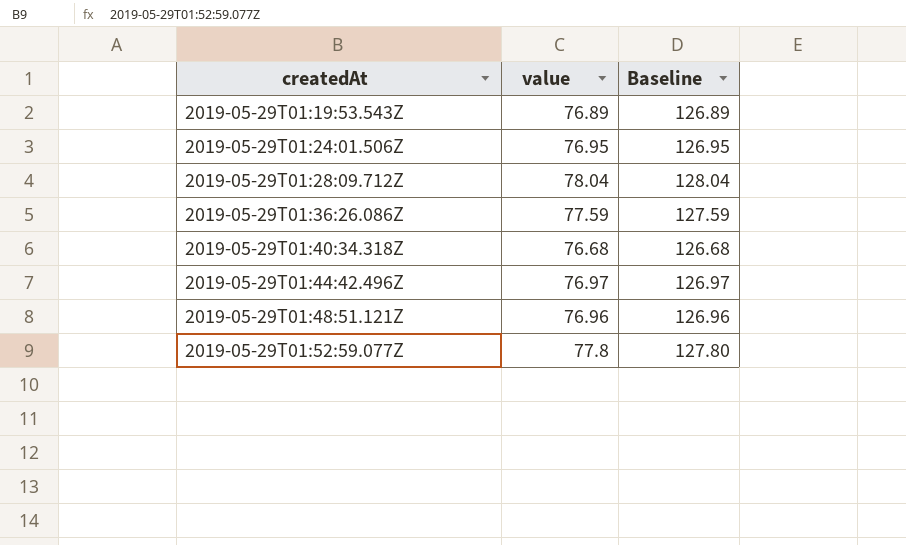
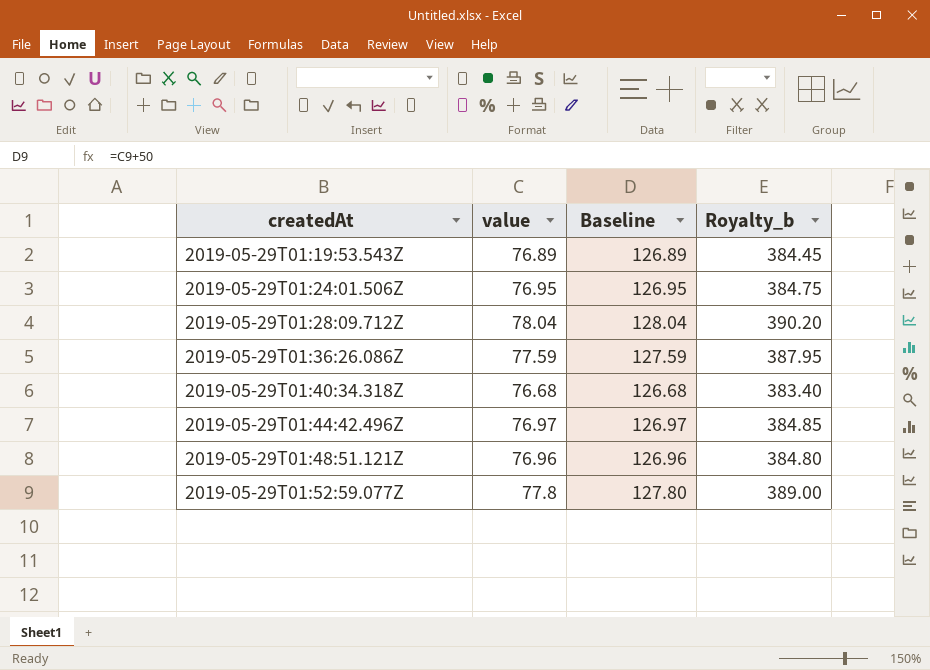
column Royalty_b | formula: none -> [value] * 5

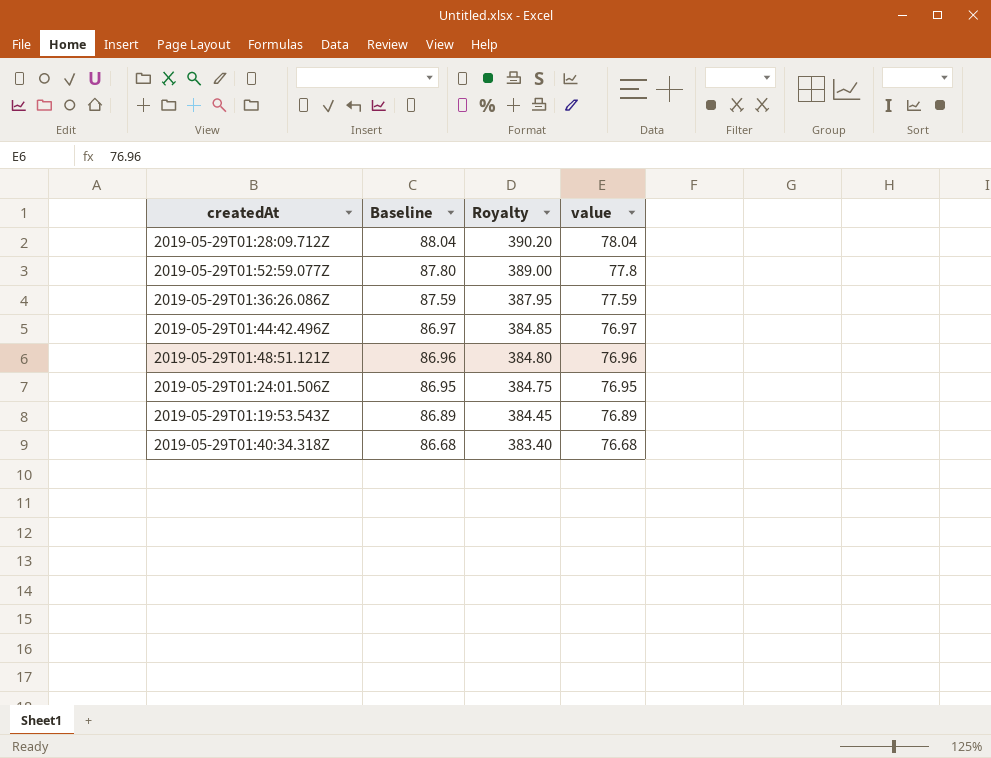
row order: createdAt ascending -> Baseline descending
column Baseline | formula: [value] + 50 -> [value] + 10
column name: Royalty_b -> Royalty
column value | position: 2 -> 4

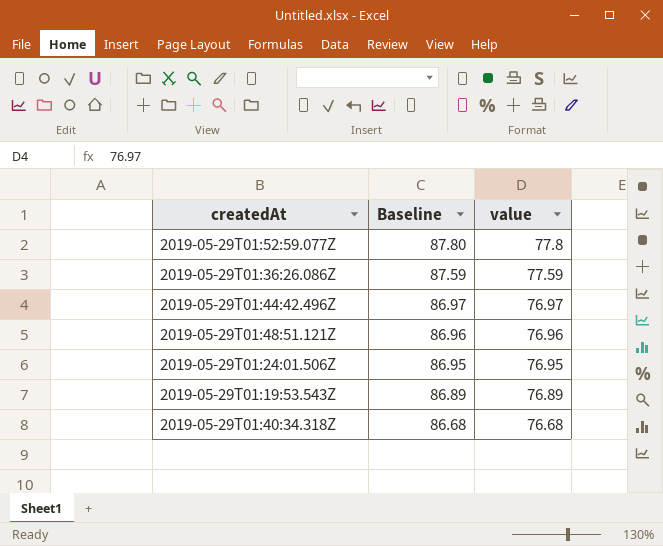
column Royalty | formula: [value] * 5 -> none
row 2019-05-29T01:28:09.712Z: 88.04 | 390.20 | 78.04 -> none

